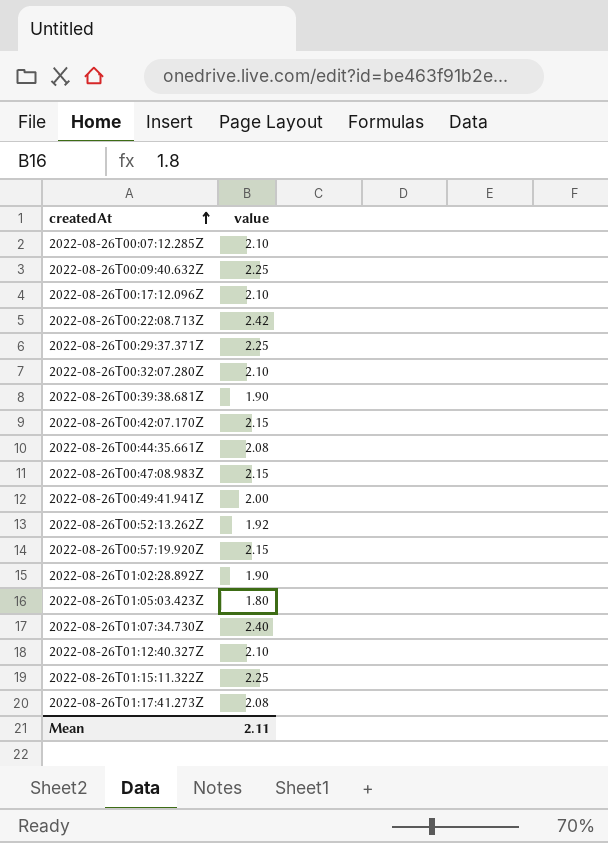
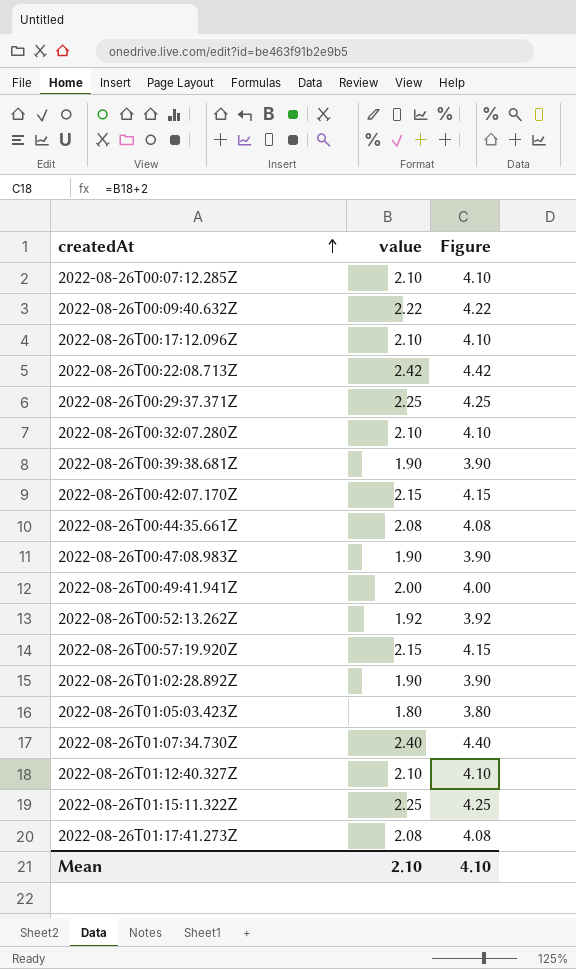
column Figure | formula: none -> [value] + 2
2022-08-26T00:09:40.632Z | value: 2.25 -> 2.22
2022-08-26T00:47:08.983Z | value: 2.15 -> 1.90
Mean | value: 2.11 -> 2.10

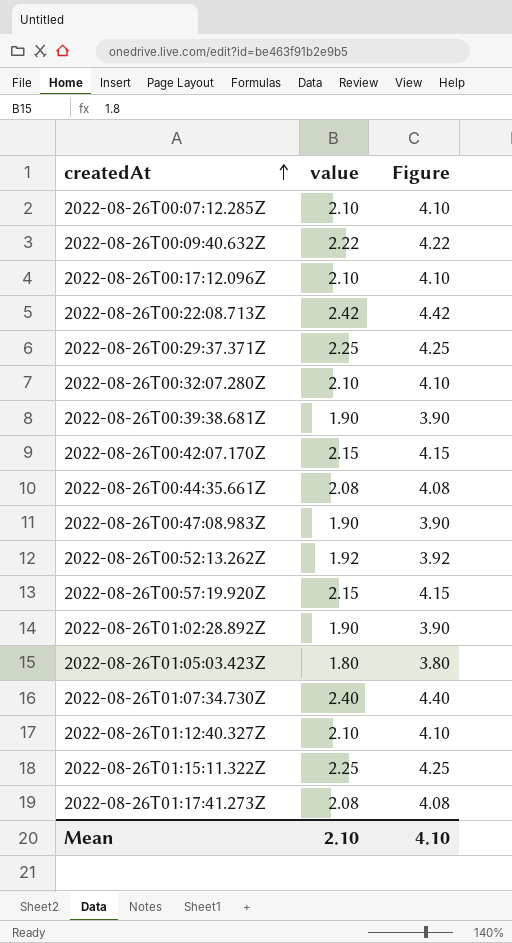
row 2022-08-26T00:49:41.941Z: 2.00 | 4.00 -> none

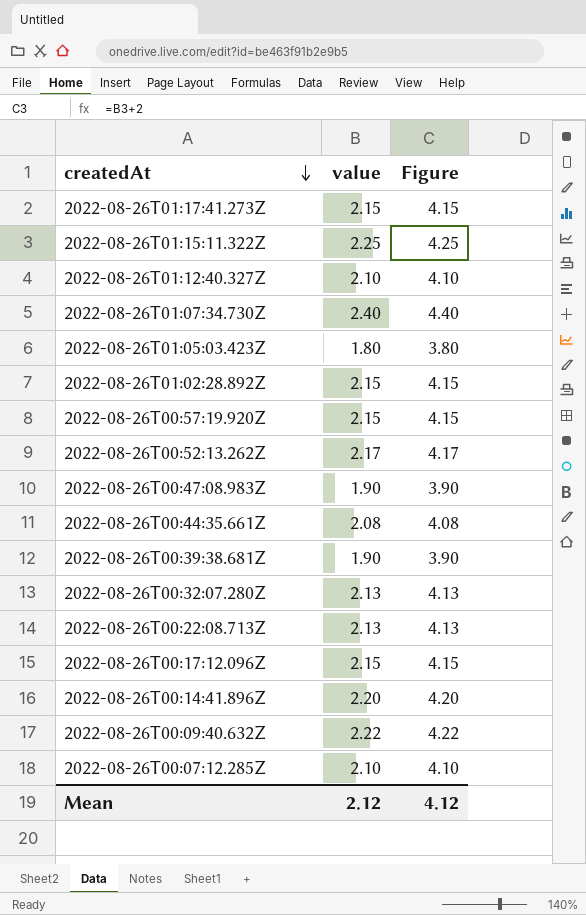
row order: createdAt ascending -> createdAt descending
row 2022-08-26T00:29:37.371Z: 2.25 | 4.25 -> none
row 2022-08-26T00:42:07.170Z: 2.15 | 4.15 -> none
2022-08-26T01:17:41.273Z | value: 2.08 -> 2.15
2022-08-26T01:17:41.273Z | Figure: 4.08 -> 4.15
2022-08-26T01:02:28.892Z | value: 1.90 -> 2.15
2022-08-26T01:02:28.892Z | Figure: 3.90 -> 4.15
2022-08-26T00:52:13.262Z | value: 1.92 -> 2.17
2022-08-26T00:52:13.262Z | Figure: 3.92 -> 4.17
2022-08-26T00:32:07.280Z | value: 2.10 -> 2.13
2022-08-26T00:32:07.280Z | Figure: 4.10 -> 4.13
2022-08-26T00:22:08.713Z | value: 2.42 -> 2.13
2022-08-26T00:22:08.713Z | Figure: 4.42 -> 4.13
2022-08-26T00:17:12.096Z | value: 2.10 -> 2.15
2022-08-26T00:17:12.096Z | Figure: 4.10 -> 4.15
row 2022-08-26T00:14:41.896Z: none -> 2.20 | 4.20
Mean | value: 2.10 -> 2.12
Mean | Figure: 4.10 -> 4.12

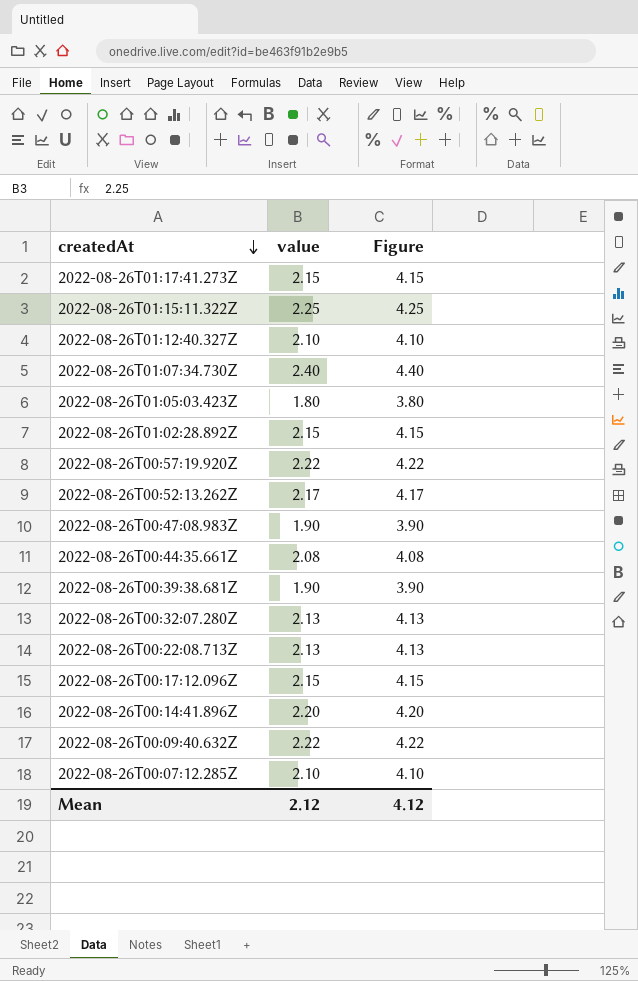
2022-08-26T00:57:19.920Z | value: 2.15 -> 2.22
2022-08-26T00:57:19.920Z | Figure: 4.15 -> 4.22

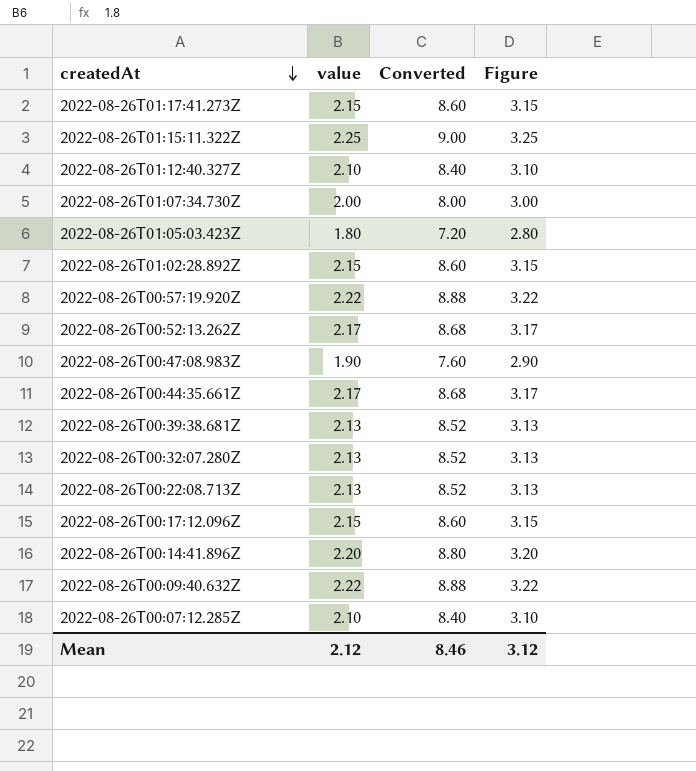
column Converted | formula: none -> [value] * 4
column Figure | formula: [value] + 2 -> [value] + 1
2022-08-26T01:07:34.730Z | value: 2.40 -> 2.00
2022-08-26T00:44:35.661Z | value: 2.08 -> 2.17
2022-08-26T00:39:38.681Z | value: 1.90 -> 2.13
Mean | Figure: 4.12 -> 3.12

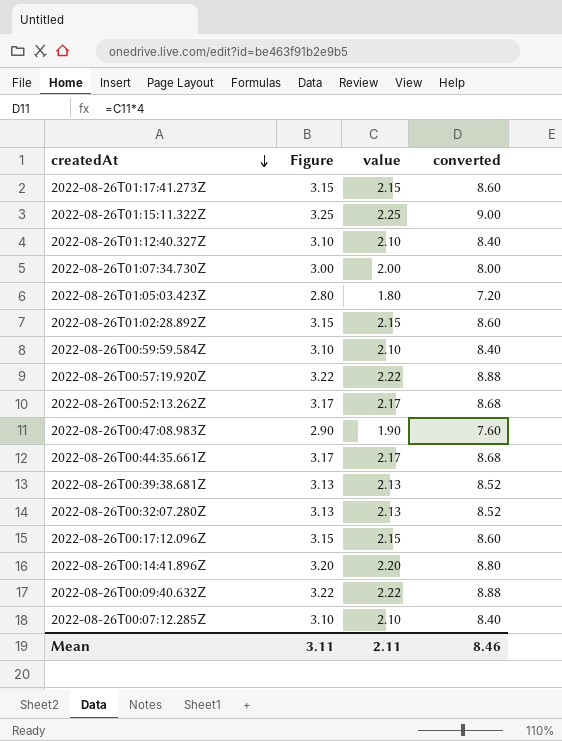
column Figure | position: 4 -> 2
column name: Converted -> converted
row 2022-08-26T00:22:08.713Z: 2.13 | 8.52 | 3.13 -> none
row 2022-08-26T00:59:59.584Z: none -> 3.10 | 2.10 | 8.40
Mean | Figure: 3.12 -> 3.11
Mean | value: 2.12 -> 2.11

